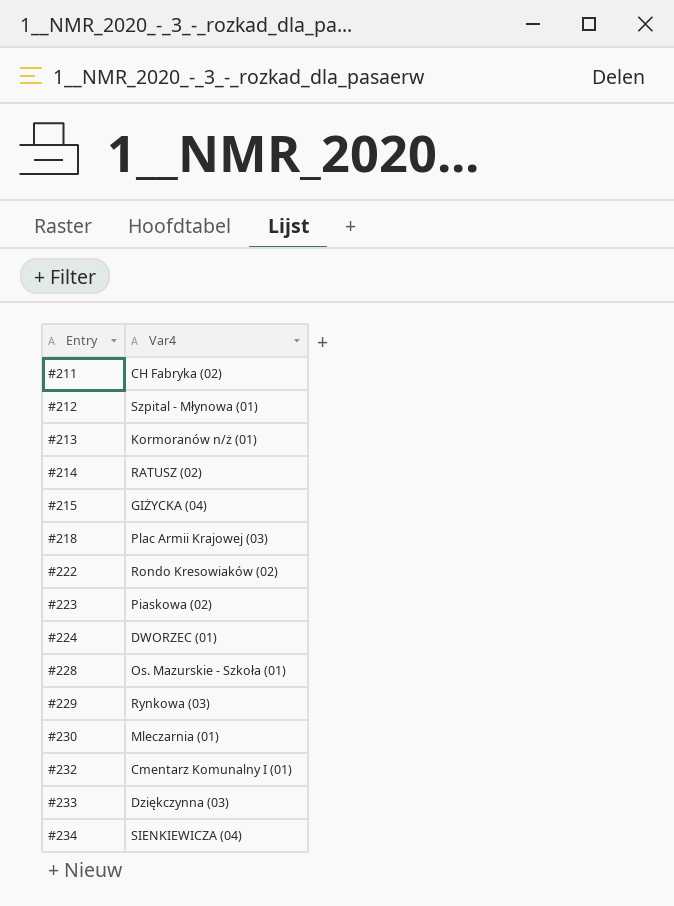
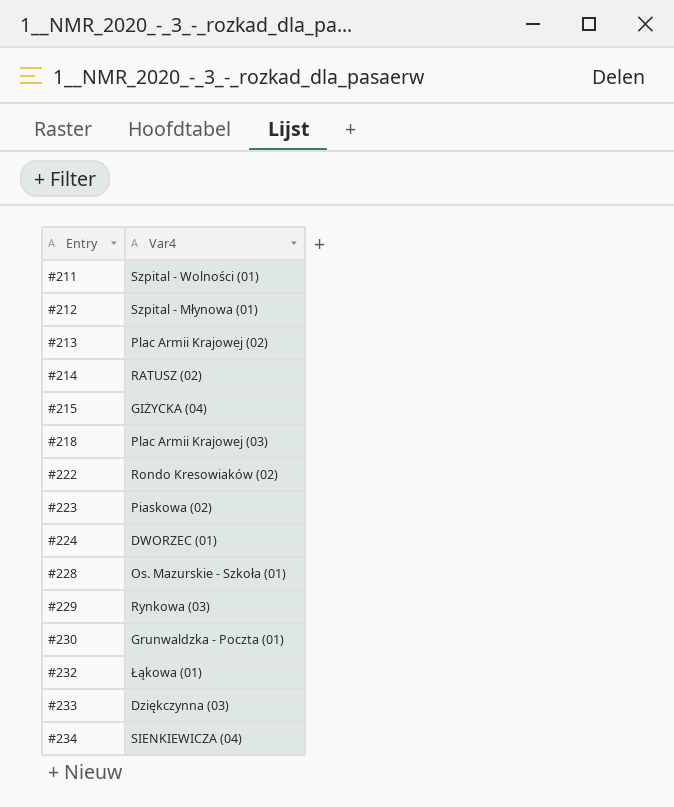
#211 | Var4: CH Fabryka (02) -> Szpital - Wolności (01)
#213 | Var4: Kormoranów n/ż (01) -> Plac Armii Krajowej (02)
#230 | Var4: Mleczarnia (01) -> Grunwaldzka - Poczta (01)
#232 | Var4: Cmentarz Komunalny I (01) -> Łąkowa (01)

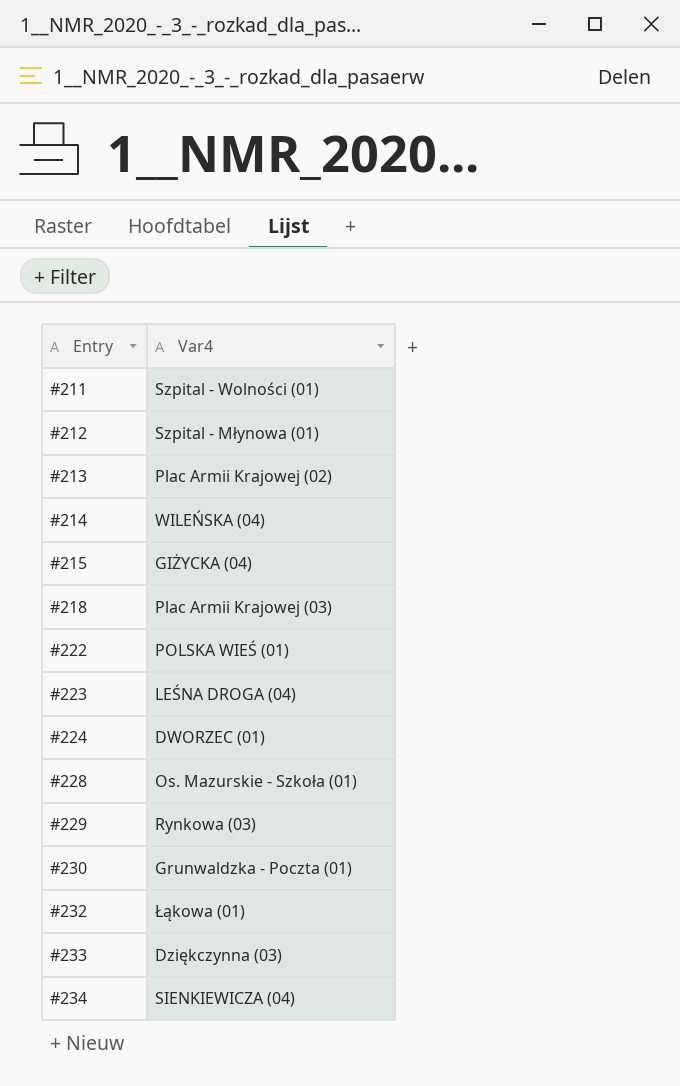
#214 | Var4: RATUSZ (02) -> WILEŃSKA (04)
#222 | Var4: Rondo Kresowiaków (02) -> POLSKA WIEŚ (01)
#223 | Var4: Piaskowa (02) -> LEŚNA DROGA (04)

